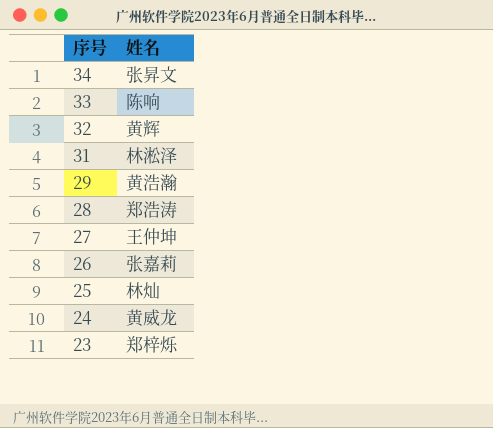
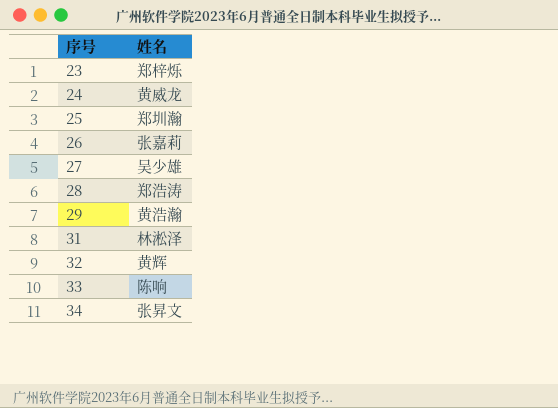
row order: 序号 descending -> 序号 ascending
25 | 姓名: 林灿 -> 郑圳瀚
27 | 姓名: 王仲坤 -> 吴少雄

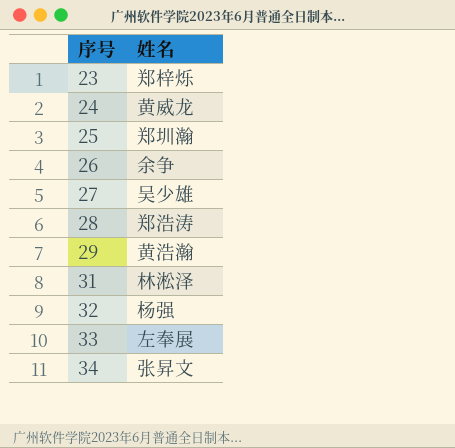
26 | 姓名: 张嘉莉 -> 余争
32 | 姓名: 黄辉 -> 杨强
33 | 姓名: 陈响 -> 左奉展

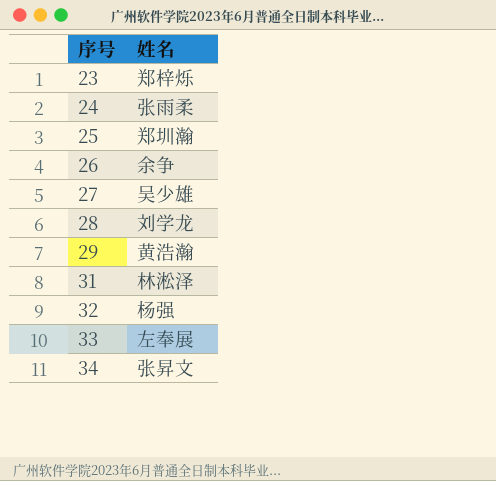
24 | 姓名: 黄威龙 -> 张雨柔
28 | 姓名: 郑浩涛 -> 刘学龙

